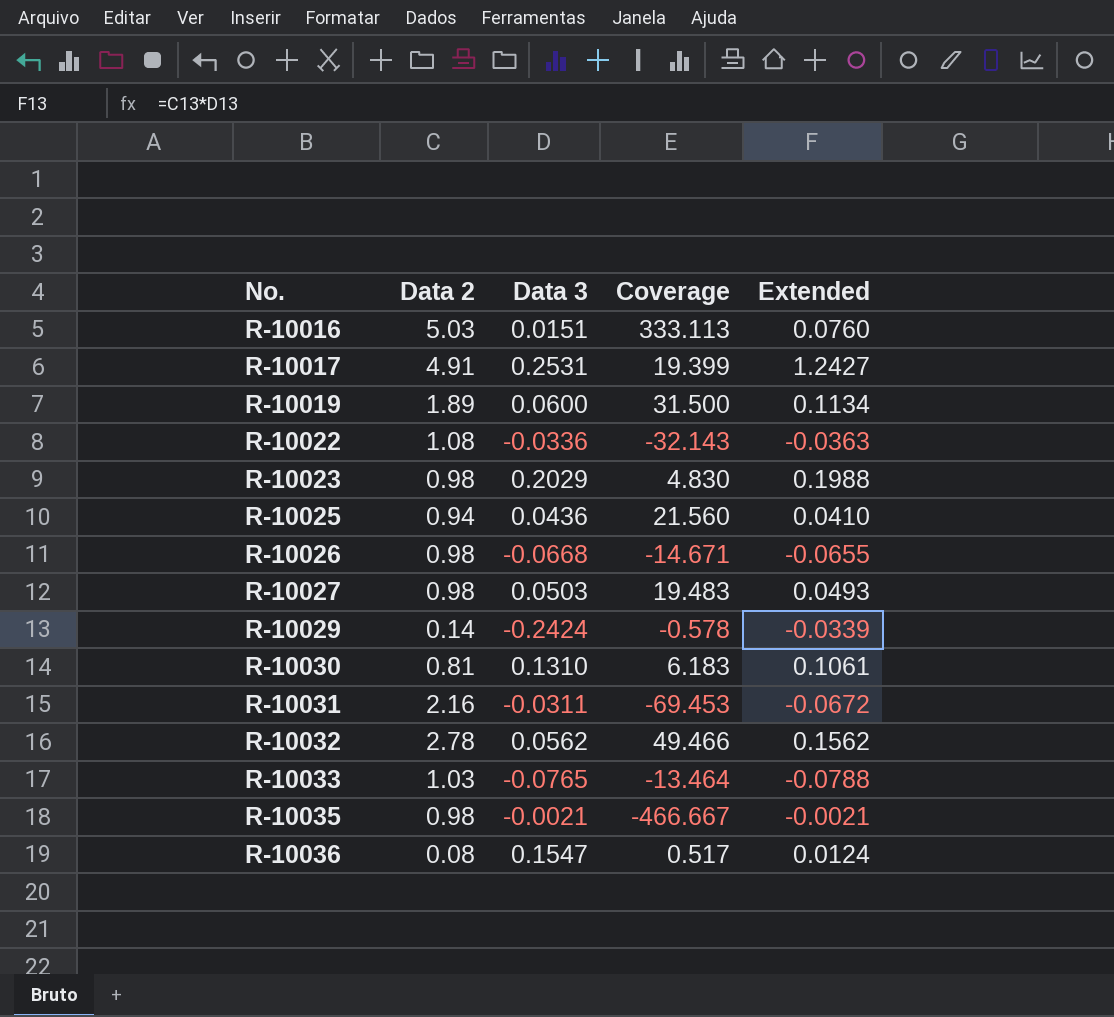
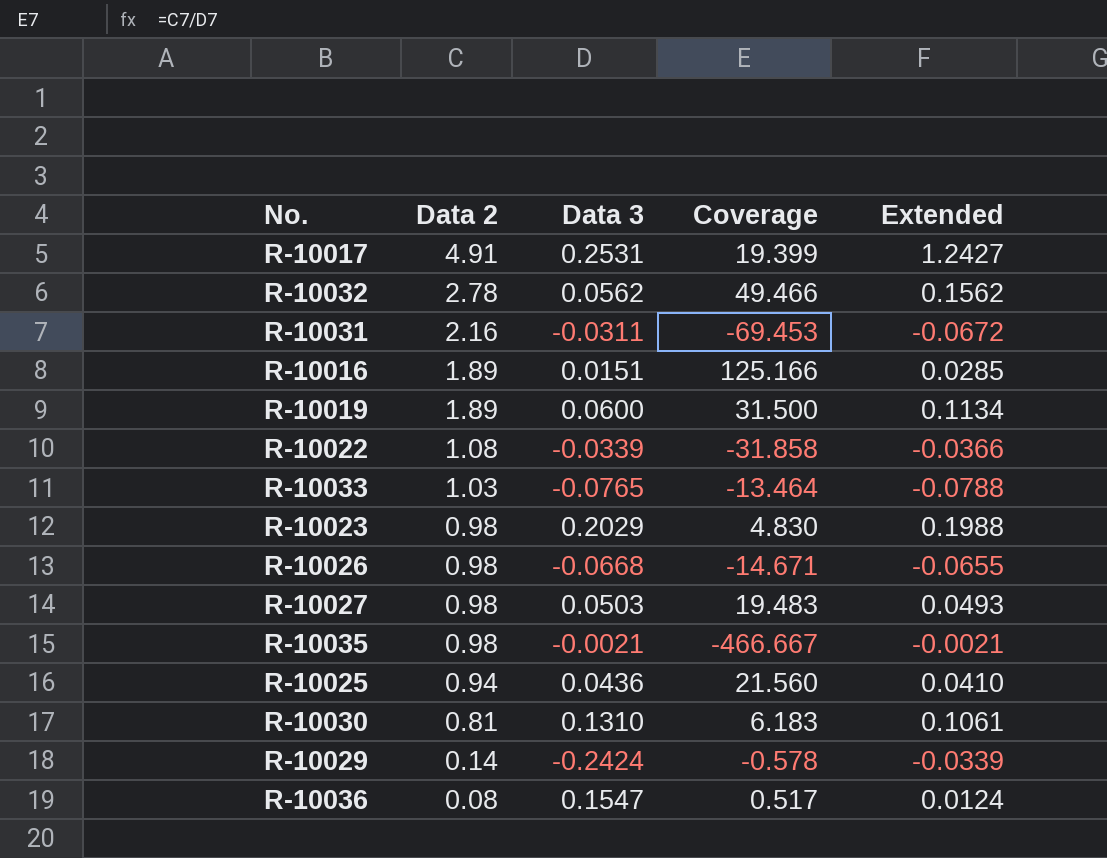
row order: No. ascending -> Data 2 descending
R-10016 | Data 2: 5.03 -> 1.89
R-10016 | Coverage: 333.113 -> 125.166
R-10016 | Extended: 0.0760 -> 0.0285
R-10022 | Data 3: -0.0336 -> -0.0339
R-10022 | Coverage: -32.143 -> -31.858
R-10022 | Extended: -0.0363 -> -0.0366

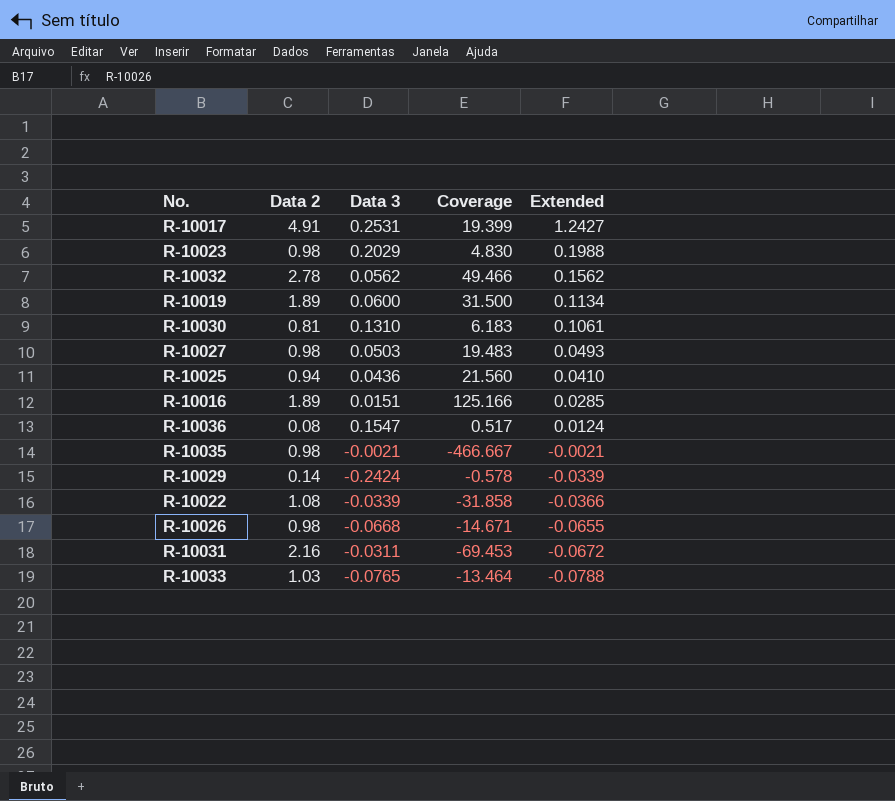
row order: Data 2 descending -> Extended descending

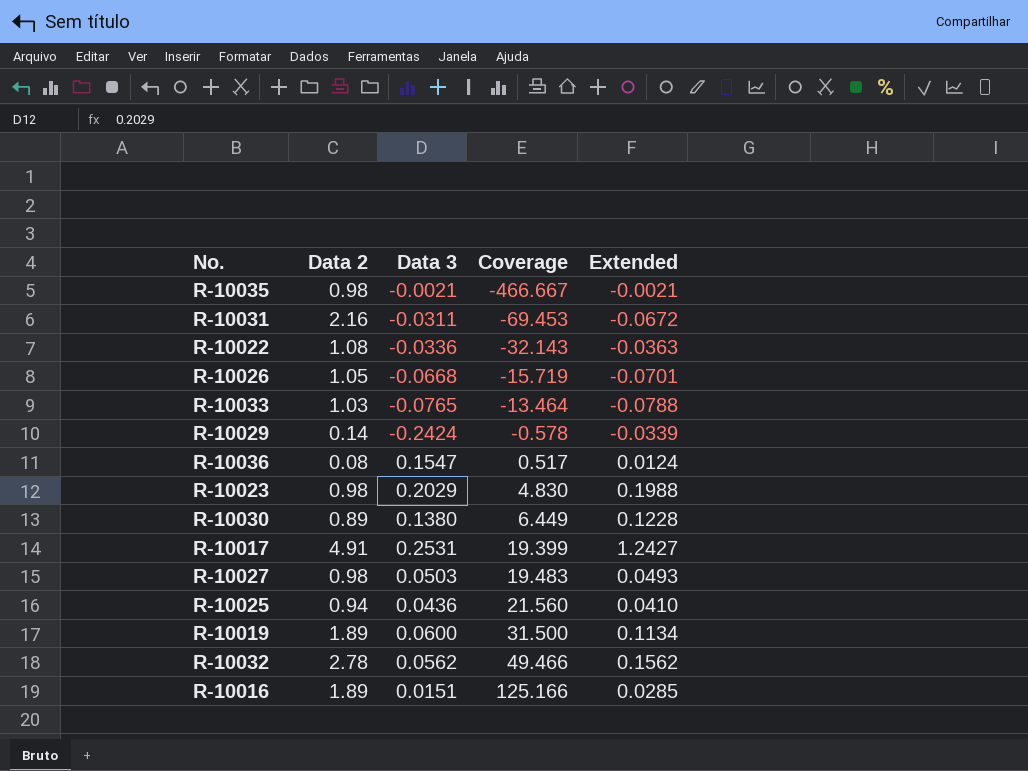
row order: Extended descending -> Coverage ascending
R-10022 | Data 3: -0.0339 -> -0.0336
R-10022 | Coverage: -31.858 -> -32.143
R-10022 | Extended: -0.0366 -> -0.0363
R-10026 | Data 2: 0.98 -> 1.05
R-10026 | Coverage: -14.671 -> -15.719
R-10026 | Extended: -0.0655 -> -0.0701
R-10030 | Data 2: 0.81 -> 0.89
R-10030 | Data 3: 0.1310 -> 0.1380
R-10030 | Coverage: 6.183 -> 6.449
R-10030 | Extended: 0.1061 -> 0.1228

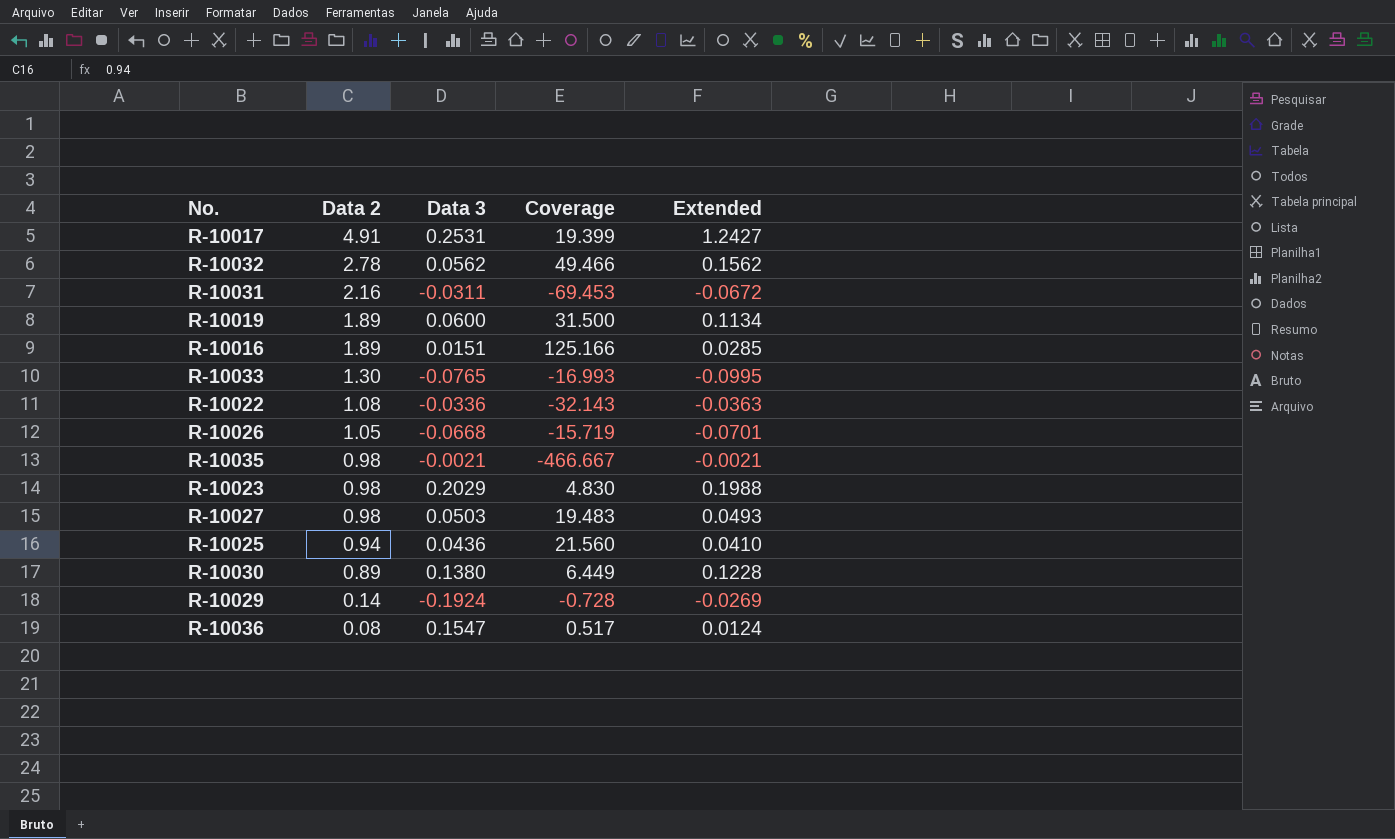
row order: Coverage ascending -> Data 2 descending
R-10033 | Data 2: 1.03 -> 1.30
R-10033 | Coverage: -13.464 -> -16.993
R-10033 | Extended: -0.0788 -> -0.0995
R-10029 | Data 3: -0.2424 -> -0.1924
R-10029 | Coverage: -0.578 -> -0.728
R-10029 | Extended: -0.0339 -> -0.0269

